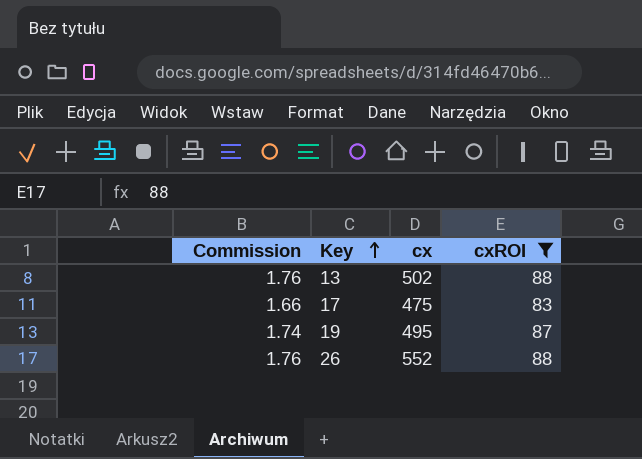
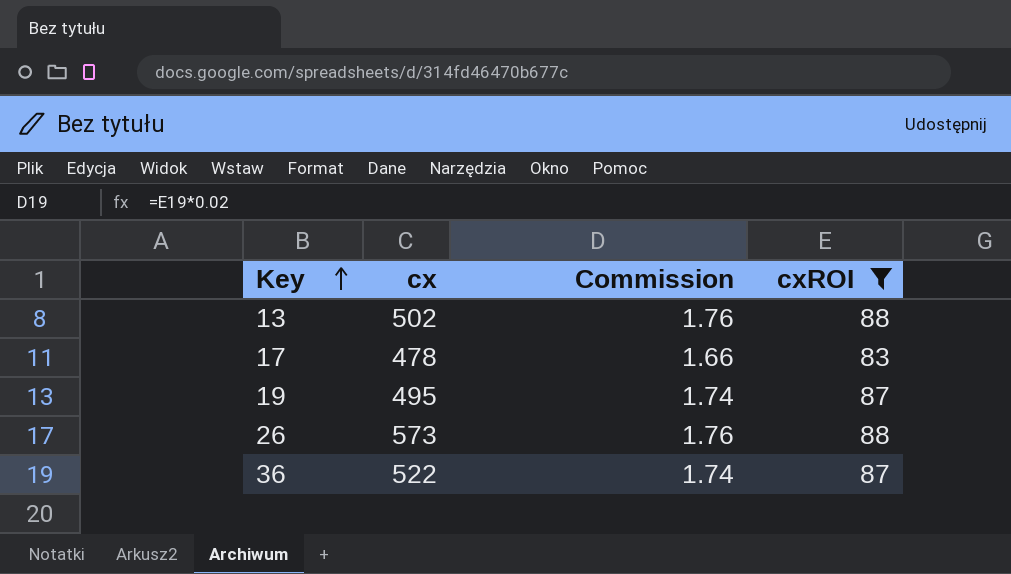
column Commission | position: 1 -> 3
17 | cx: 475 -> 478
26 | cx: 552 -> 573
row 36: none -> 522 | 1.74 | 87

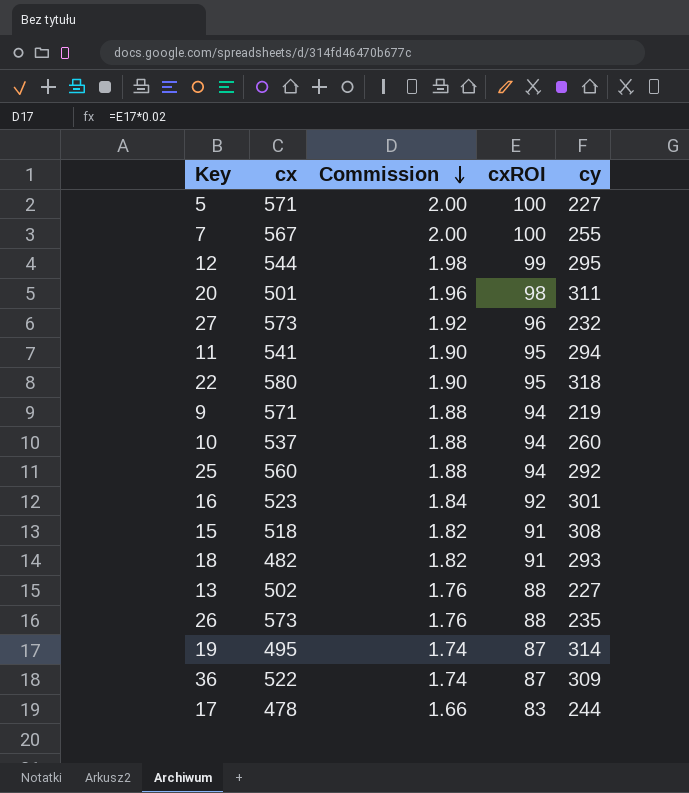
filter: cxROI <= 88 -> none
row order: Key ascending -> Commission descending
column cy | position: none -> 5

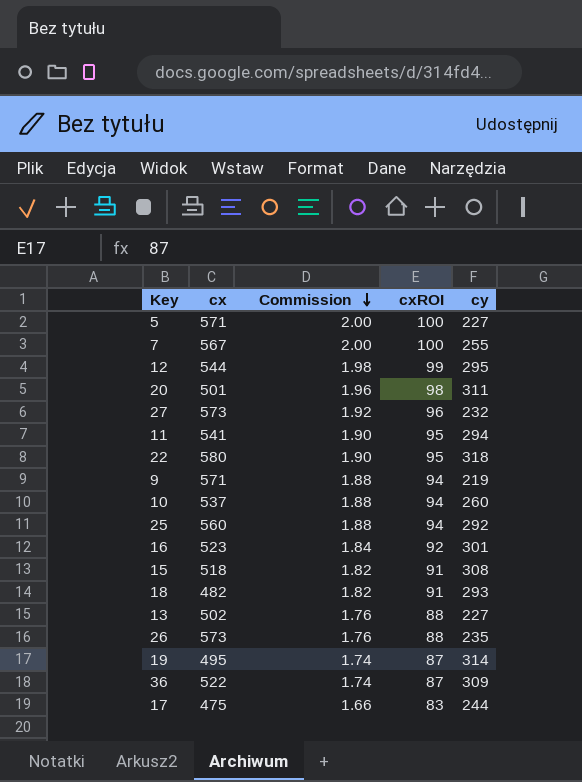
17 | cx: 478 -> 475

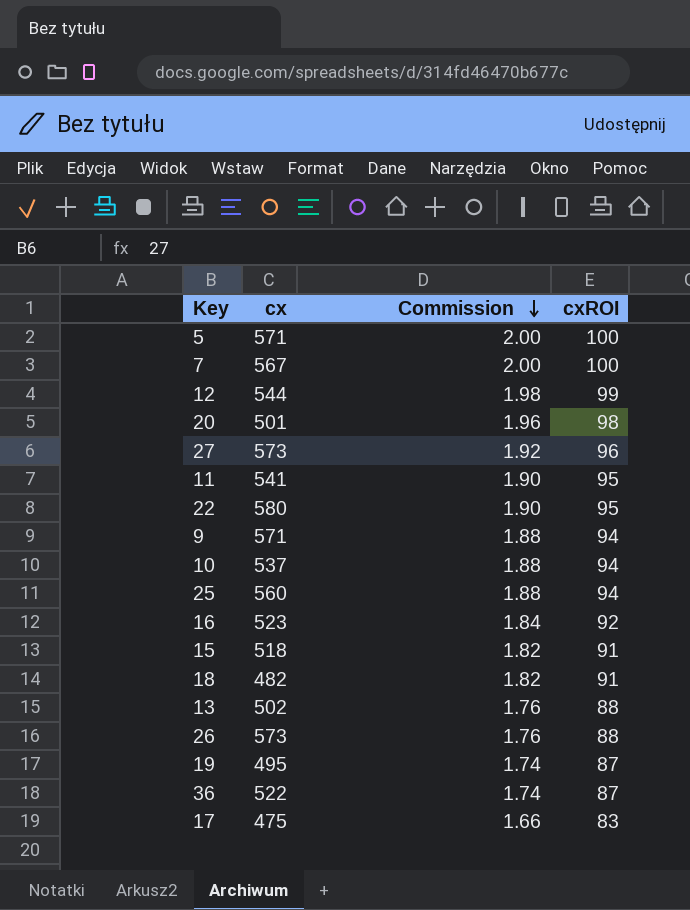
column cy | position: 5 -> none

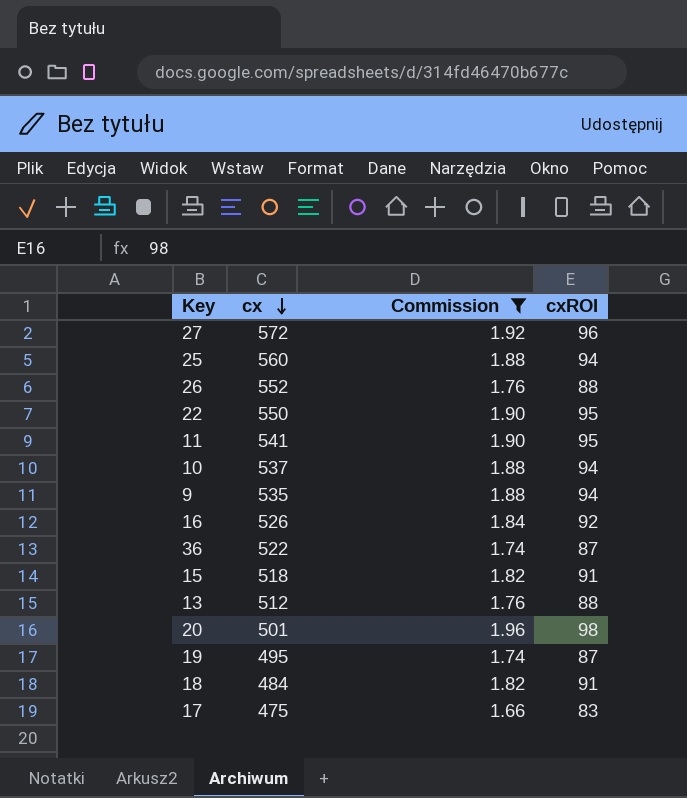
filter: none -> Commission <= 1.96
row order: Commission descending -> cx descending
27 | cx: 573 -> 572
26 | cx: 573 -> 552
22 | cx: 580 -> 550
9 | cx: 571 -> 535
16 | cx: 523 -> 526
13 | cx: 502 -> 512
18 | cx: 482 -> 484

